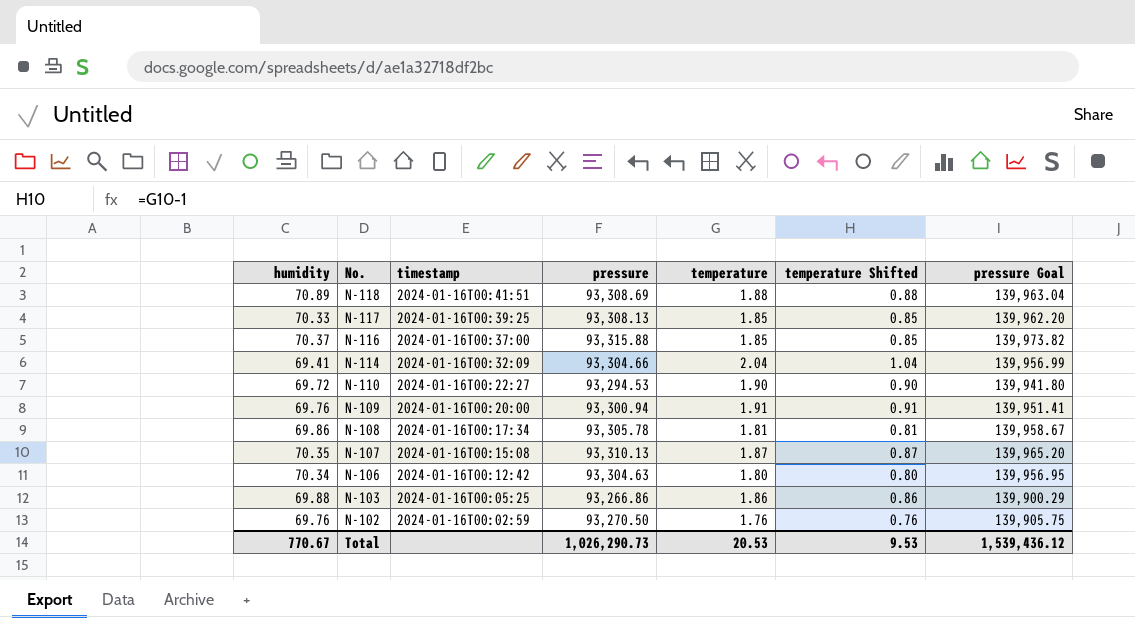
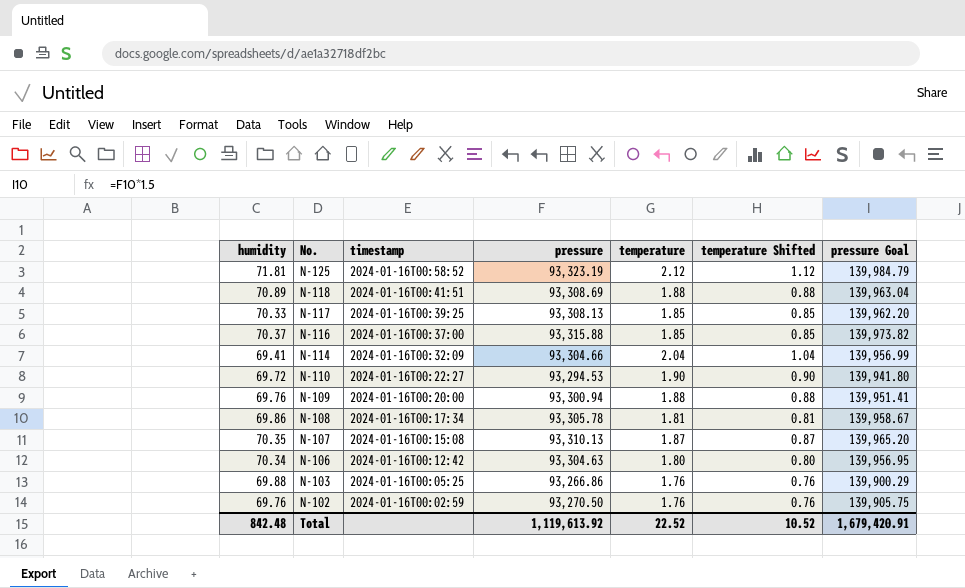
row N-125: none -> 71.81 | 2024-01-16T00:58:52 | 93,323.19 | 2.12 | 1.12 | 139,984.79
N-109 | temperature: 1.91 -> 1.88
N-109 | temperature Shifted: 0.91 -> 0.88
N-103 | temperature: 1.86 -> 1.76
N-103 | temperature Shifted: 0.86 -> 0.76
Total | humidity: 770.67 -> 842.48
Total | pressure: 1,026,290.73 -> 1,119,613.92
Total | temperature: 20.53 -> 22.52
Total | temperature Shifted: 9.53 -> 10.52
Total | pressure Goal: 1,539,436.12 -> 1,679,420.91

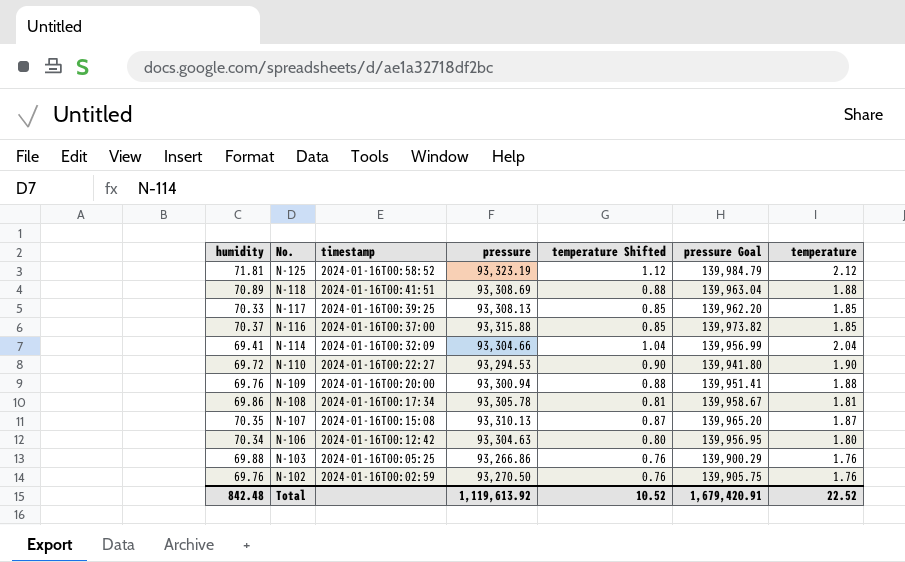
column temperature | position: 5 -> 7

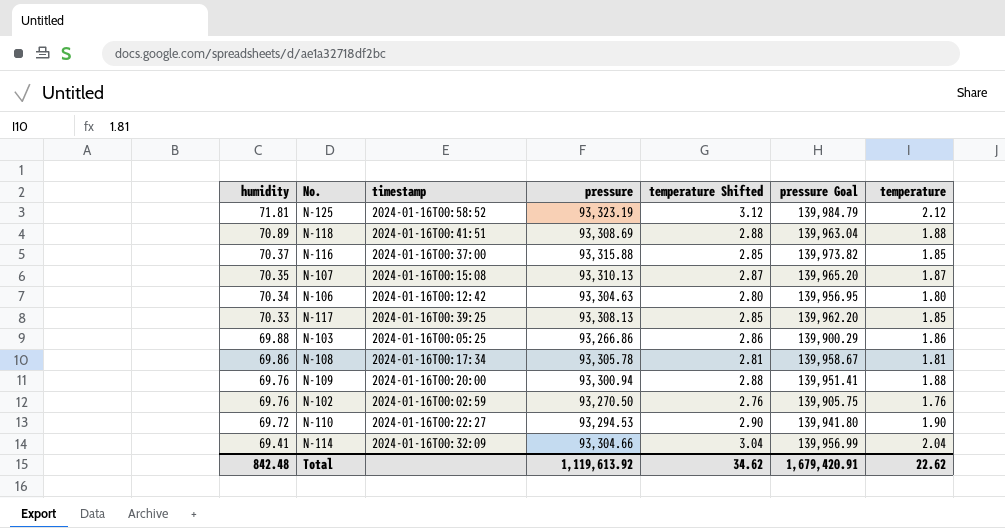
row order: No. descending -> humidity descending
column temperature Shifted | formula: [temperature] - 1 -> [temperature] + 1
N-103 | temperature: 1.76 -> 1.86
Total | temperature Shifted: 10.52 -> 34.62
Total | temperature: 22.52 -> 22.62

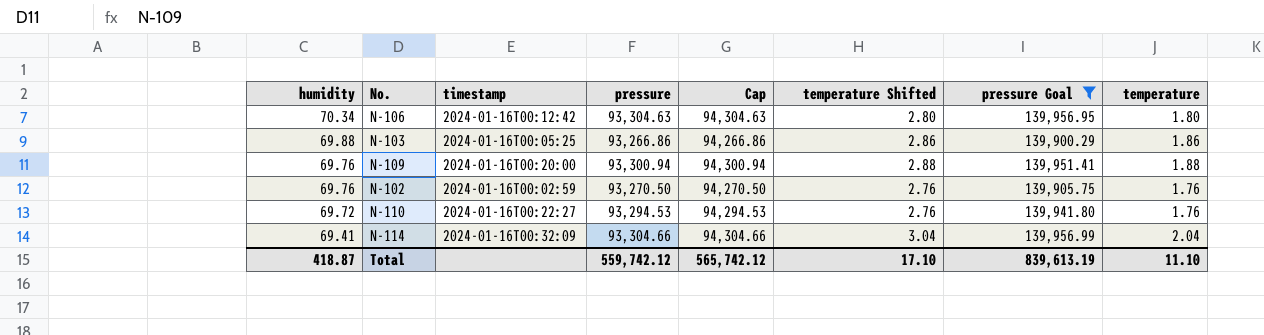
filter: none -> pressure Goal <= 139,956.99
column Cap | formula: none -> [pressure] + 1000
N-110 | temperature Shifted: 2.90 -> 2.76
N-110 | temperature: 1.90 -> 1.76
Total | humidity: 842.48 -> 418.87
Total | pressure: 1,119,613.92 -> 559,742.12
Total | temperature Shifted: 34.62 -> 17.10
Total | pressure Goal: 1,679,420.91 -> 839,613.19
Total | temperature: 22.62 -> 11.10

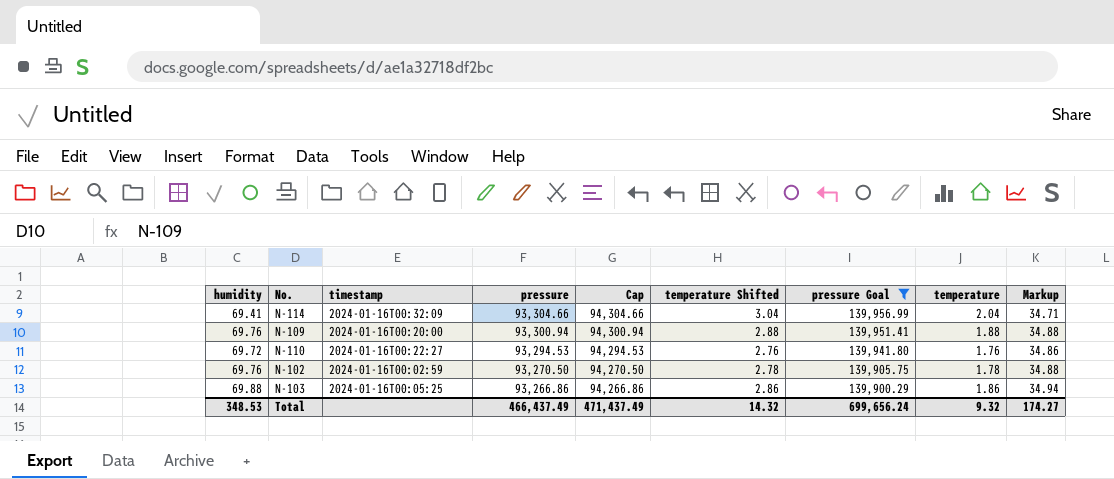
row order: humidity descending -> pressure descending
column Markup | formula: none -> [humidity] * 0.5
row N-106: 70.34 | 2024-01-16T00:12:42 | 93,304.63 | 94,304.63 | 2.80 | 139,956.95 | 1.80 -> none
N-102 | temperature Shifted: 2.76 -> 2.78
N-102 | temperature: 1.76 -> 1.78
Total | humidity: 418.87 -> 348.53
Total | pressure: 559,742.12 -> 466,437.49
Total | Cap: 565,742.12 -> 471,437.49
Total | temperature Shifted: 17.10 -> 14.32
Total | pressure Goal: 839,613.19 -> 699,656.24
Total | temperature: 11.10 -> 9.32

